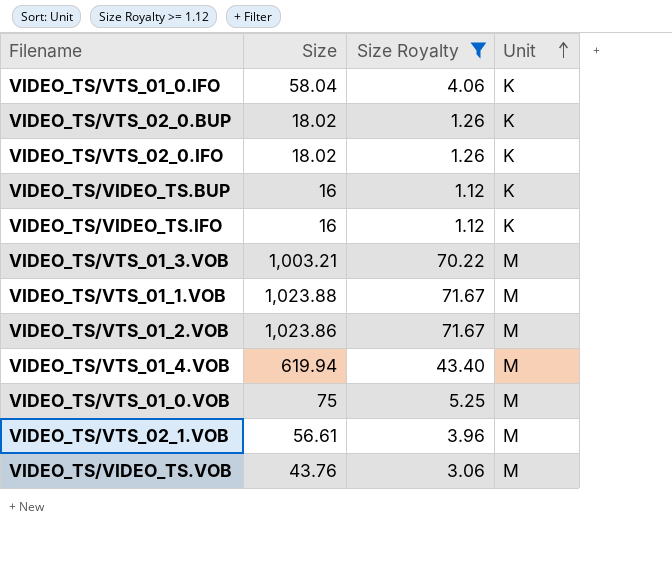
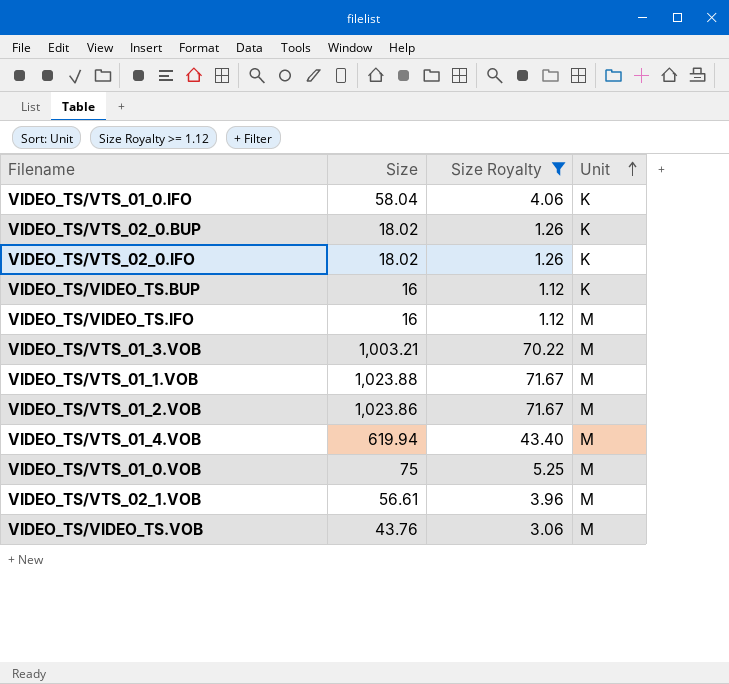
VIDEO_TS/VIDEO_TS.IFO | Unit: K -> M

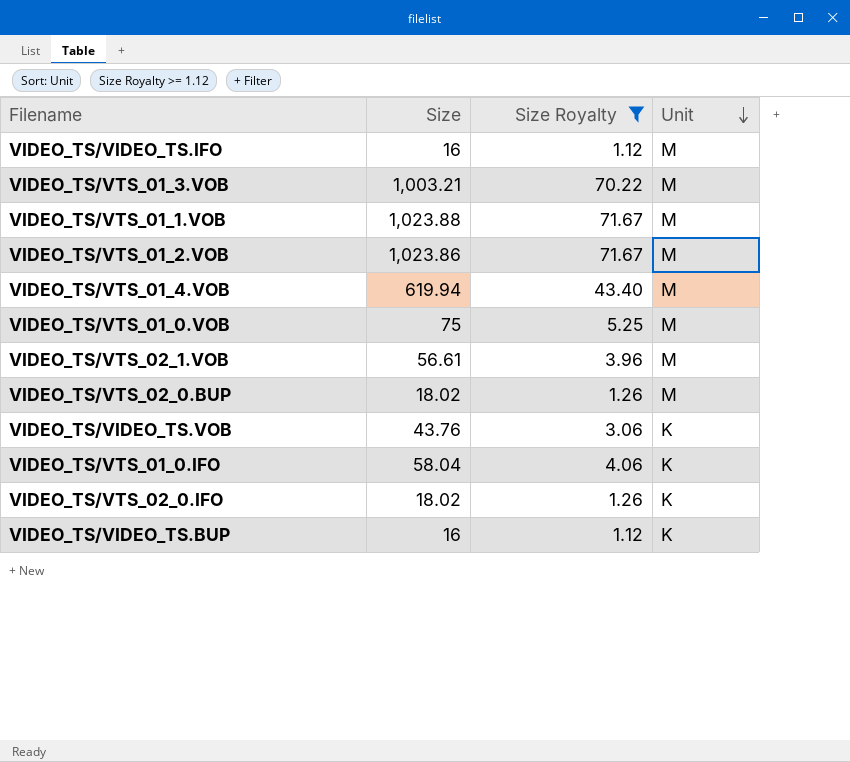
row order: Unit ascending -> Unit descending
VIDEO_TS/VTS_02_0.BUP | Unit: K -> M
VIDEO_TS/VIDEO_TS.VOB | Unit: M -> K

